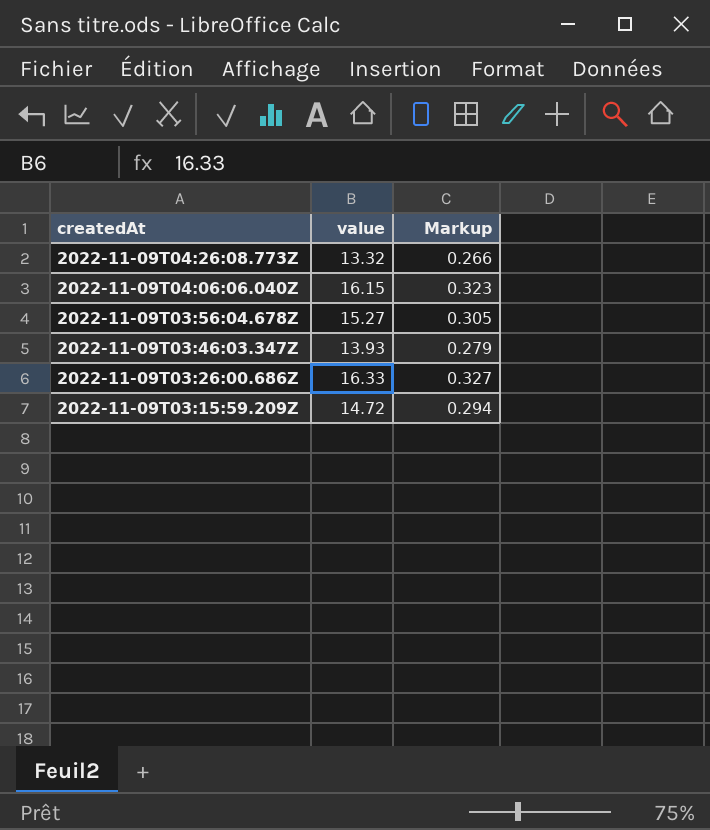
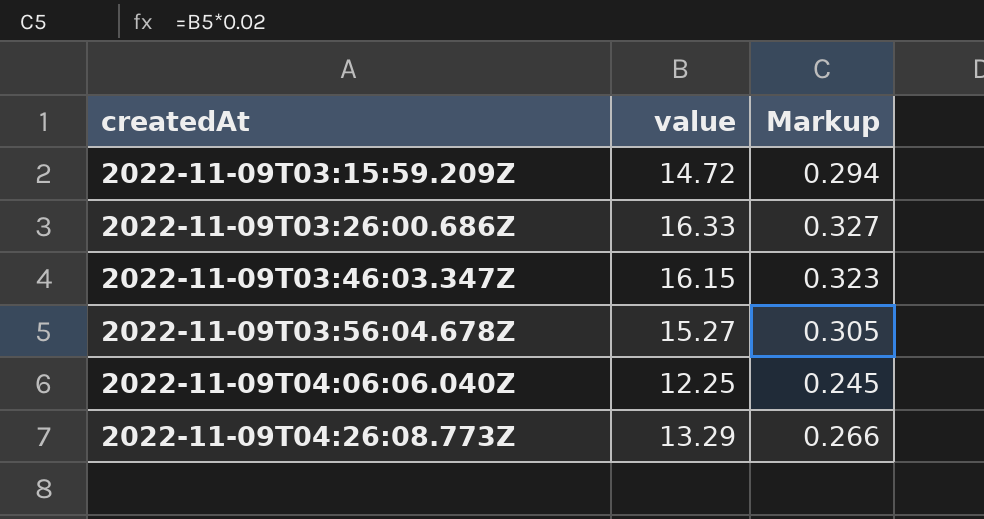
row order: createdAt descending -> createdAt ascending
2022-11-09T03:46:03.347Z | value: 13.93 -> 16.15
2022-11-09T03:46:03.347Z | Markup: 0.279 -> 0.323
2022-11-09T04:06:06.040Z | value: 16.15 -> 12.25
2022-11-09T04:06:06.040Z | Markup: 0.323 -> 0.245
2022-11-09T04:26:08.773Z | value: 13.32 -> 13.29

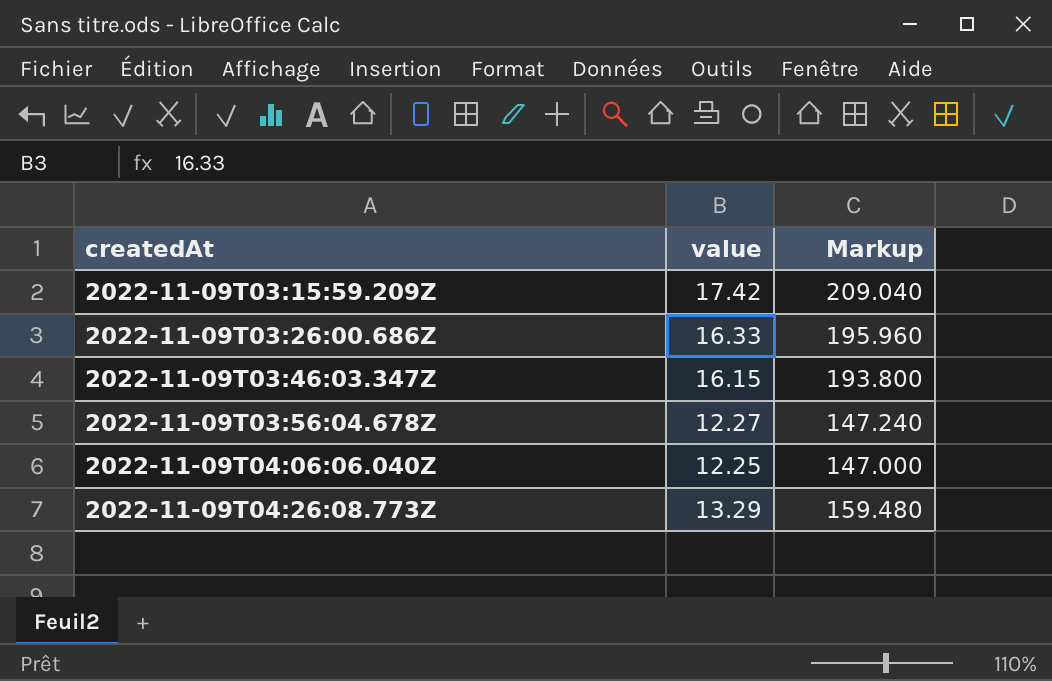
column Markup | formula: [value] * 0.02 -> [value] * 12
2022-11-09T03:15:59.209Z | value: 14.72 -> 17.42
2022-11-09T03:56:04.678Z | value: 15.27 -> 12.27

